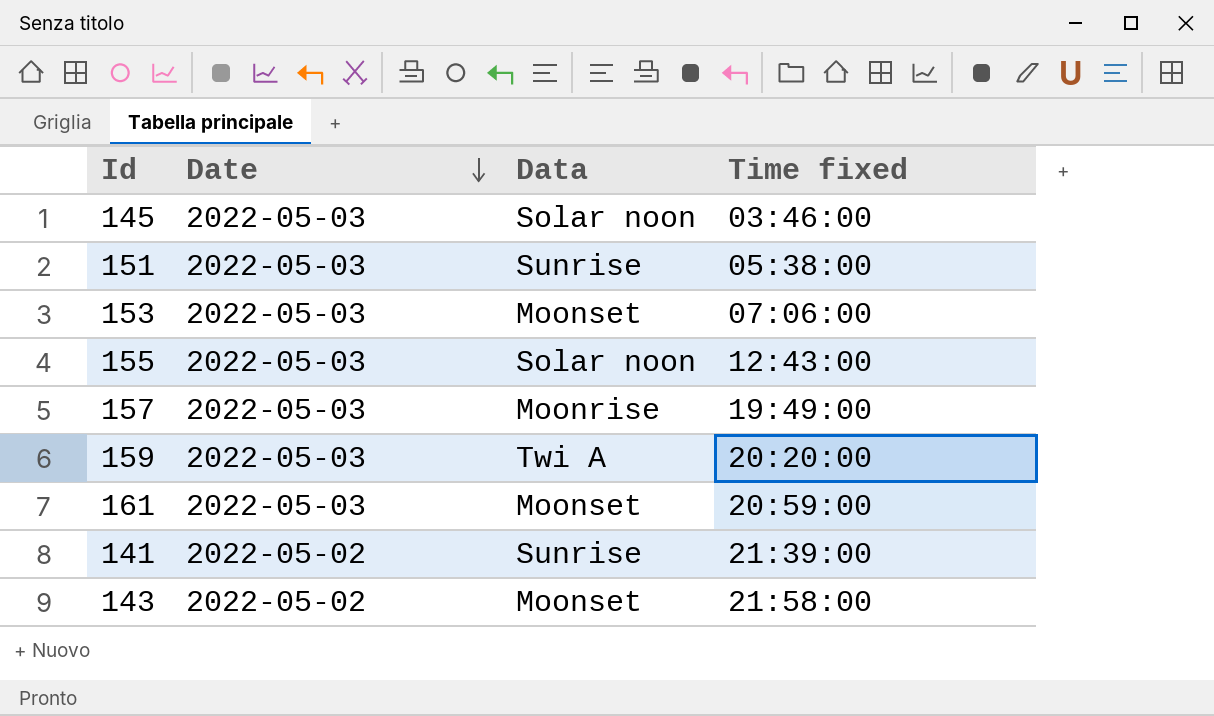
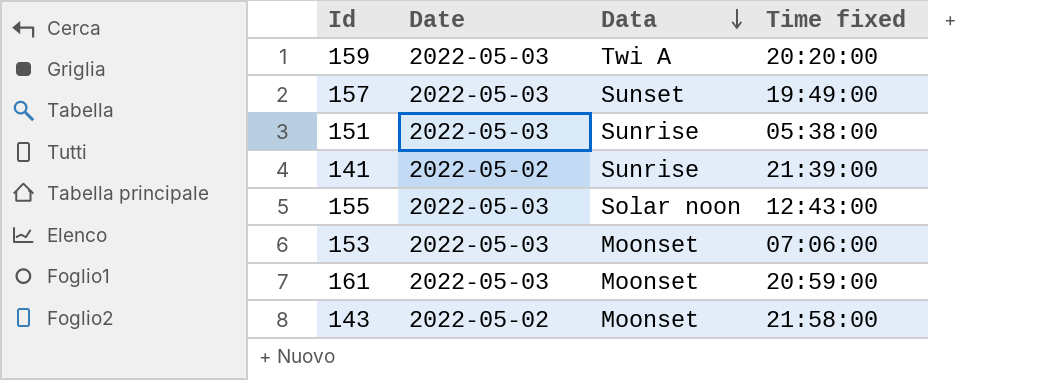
row order: Date descending -> Data descending
row 145: 2022-05-03 | Solar noon | 03:46:00 -> none
157 | Data: Moonrise -> Sunset

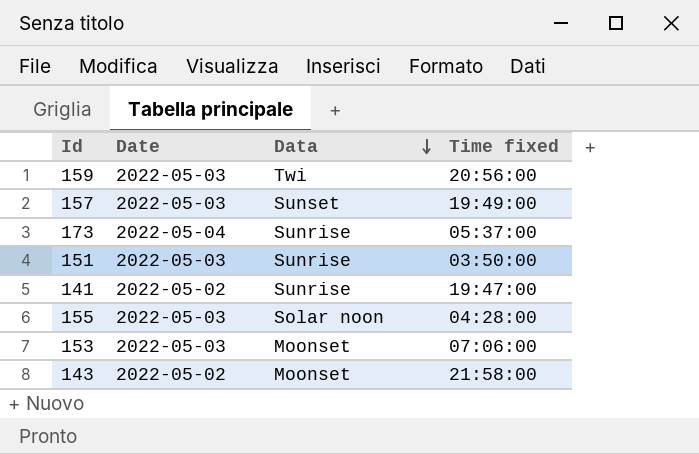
row 161: 2022-05-03 | Moonset | 20:59:00 -> none
159 | Data: Twi A -> Twi
159 | Time fixed: 20:20:00 -> 20:56:00
row 173: none -> 2022-05-04 | Sunrise | 05:37:00
151 | Time fixed: 05:38:00 -> 03:50:00
141 | Time fixed: 21:39:00 -> 19:47:00
155 | Time fixed: 12:43:00 -> 04:28:00

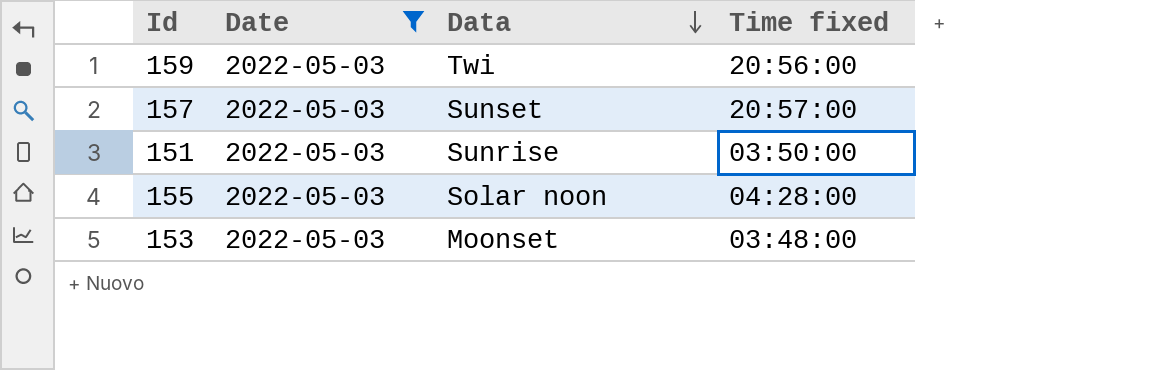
filter: none -> Date = 2022-05-03
157 | Time fixed: 19:49:00 -> 20:57:00
153 | Time fixed: 07:06:00 -> 03:48:00

